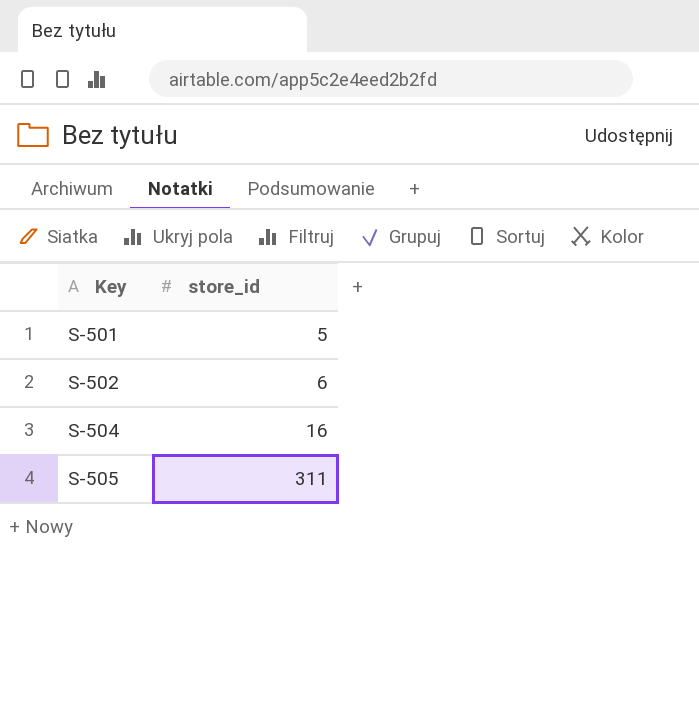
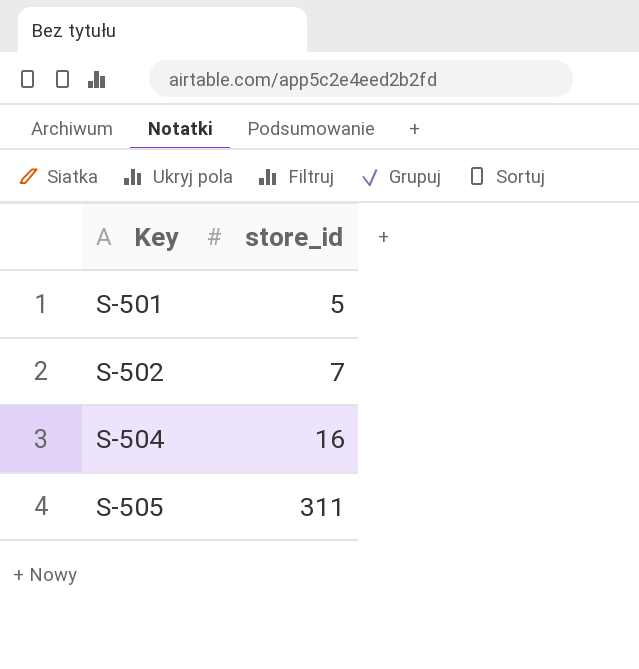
S-502 | store_id: 6 -> 7

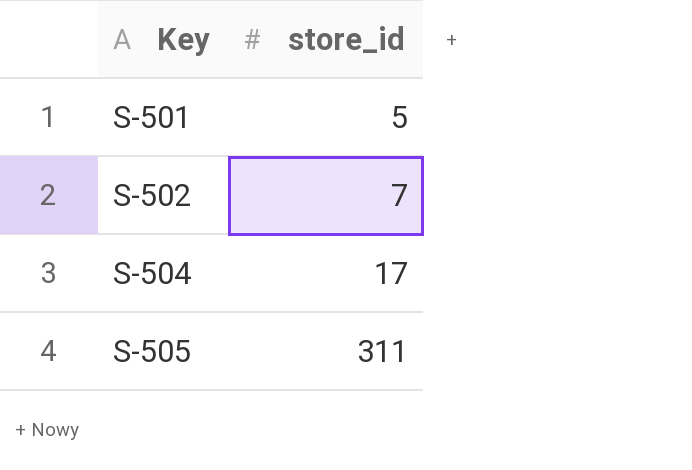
S-504 | store_id: 16 -> 17

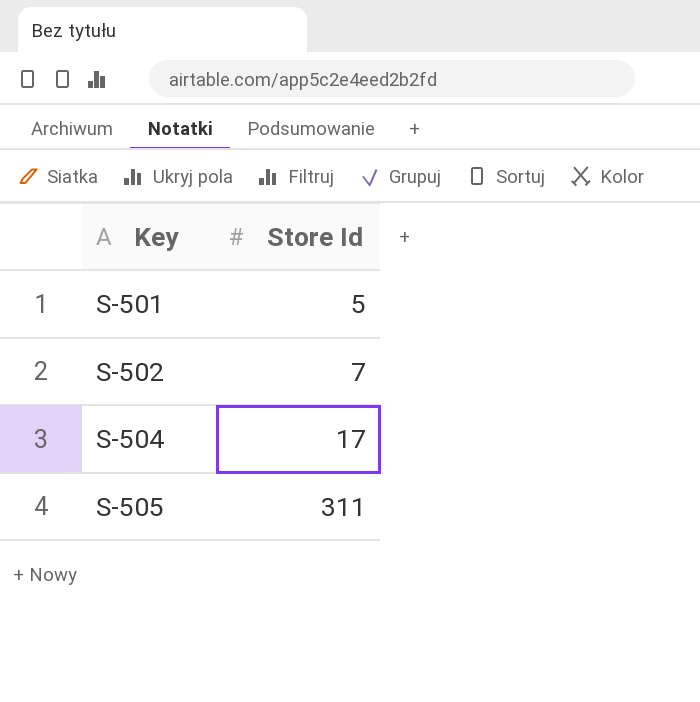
column name: store_id -> Store Id

